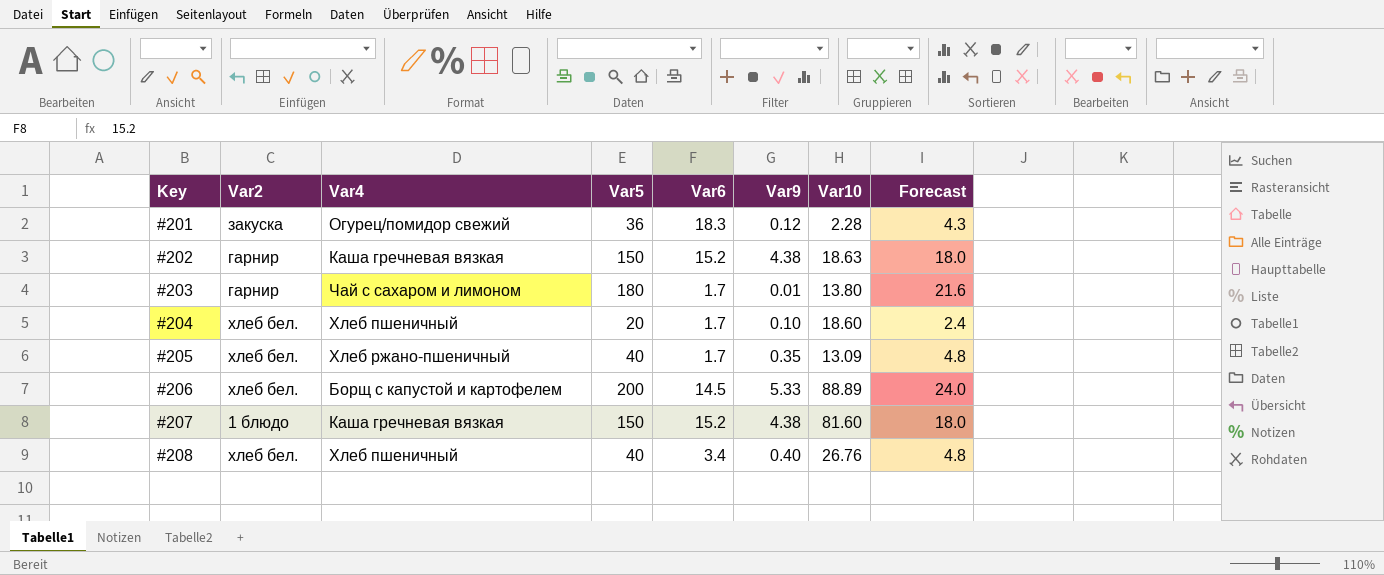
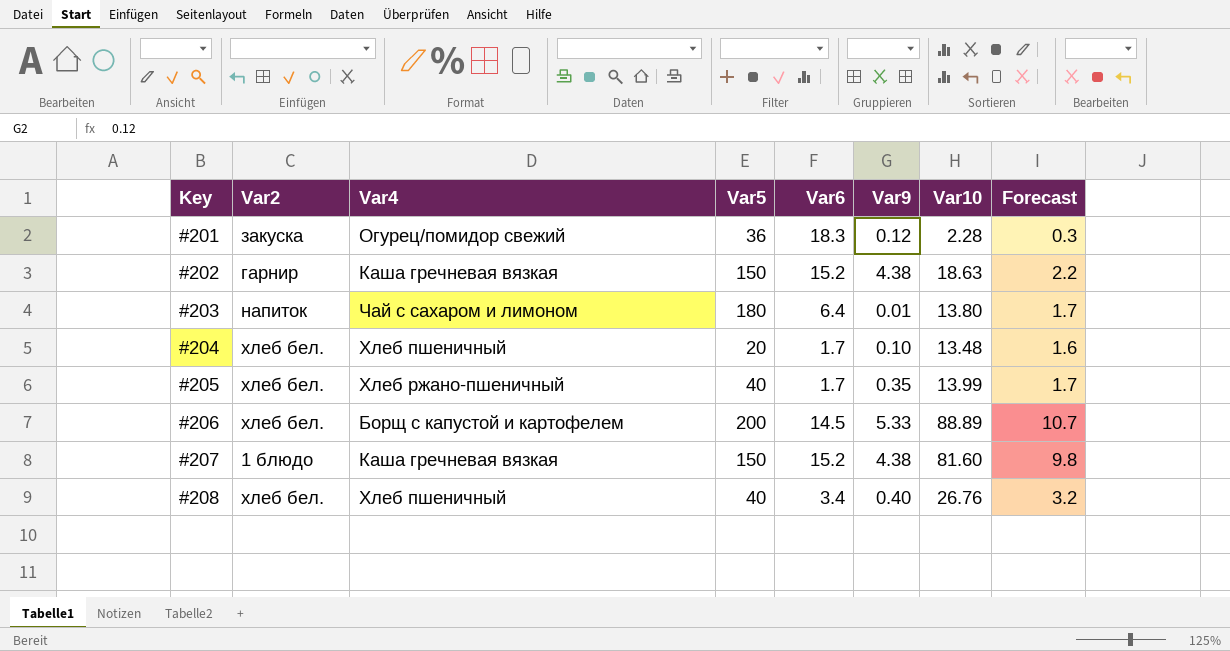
column Forecast | formula: [Var5] * 0.12 -> [Var10] * 0.12
#203 | Var2: гарнир -> напиток
#203 | Var6: 1.7 -> 6.4
#204 | Var10: 18.60 -> 13.48
#205 | Var10: 13.09 -> 13.99

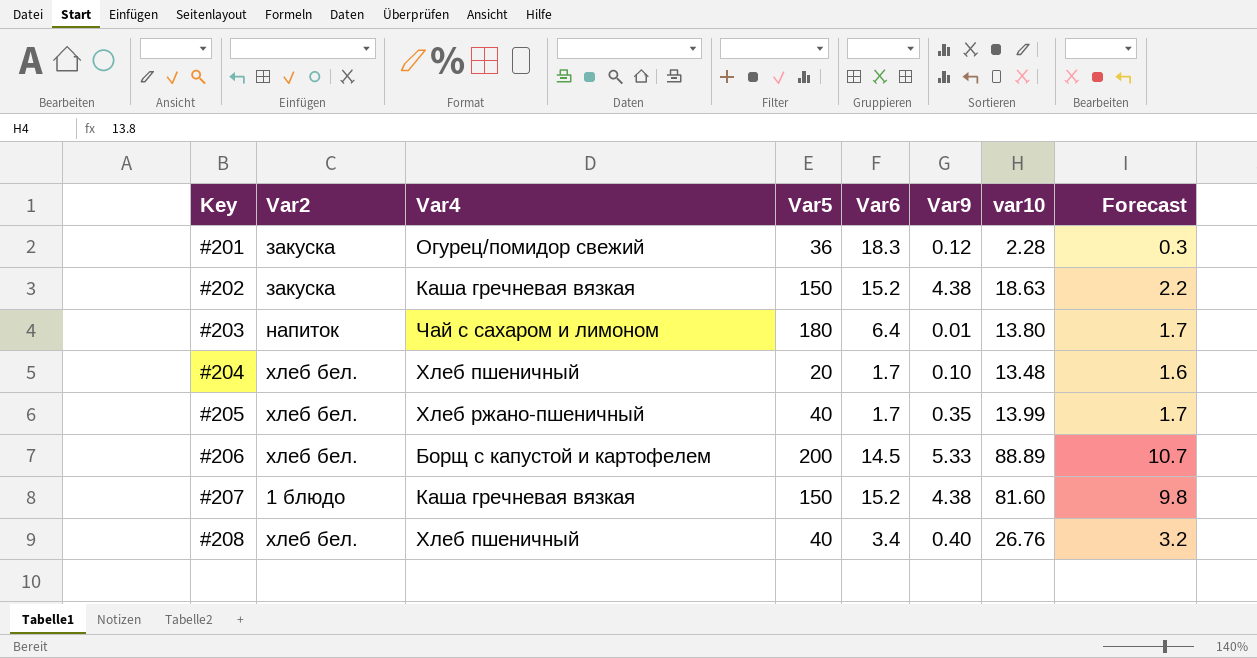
column name: Var10 -> var10
#202 | Var2: гарнир -> закуска

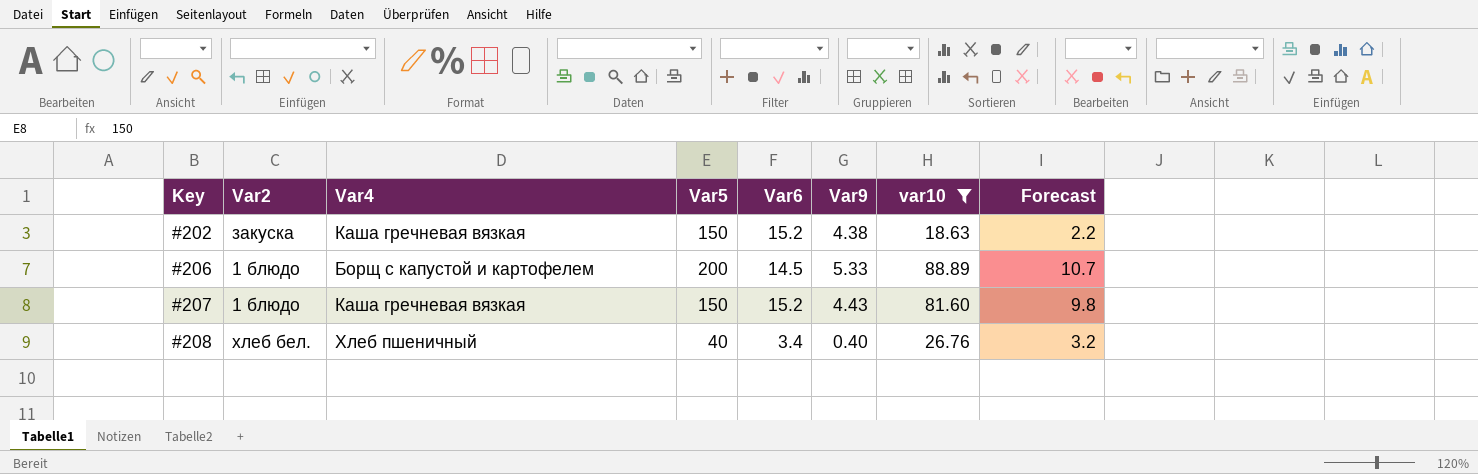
filter: none -> var10 >= 18.63
#206 | Var2: хлеб бел. -> 1 блюдо
#207 | Var9: 4.38 -> 4.43

